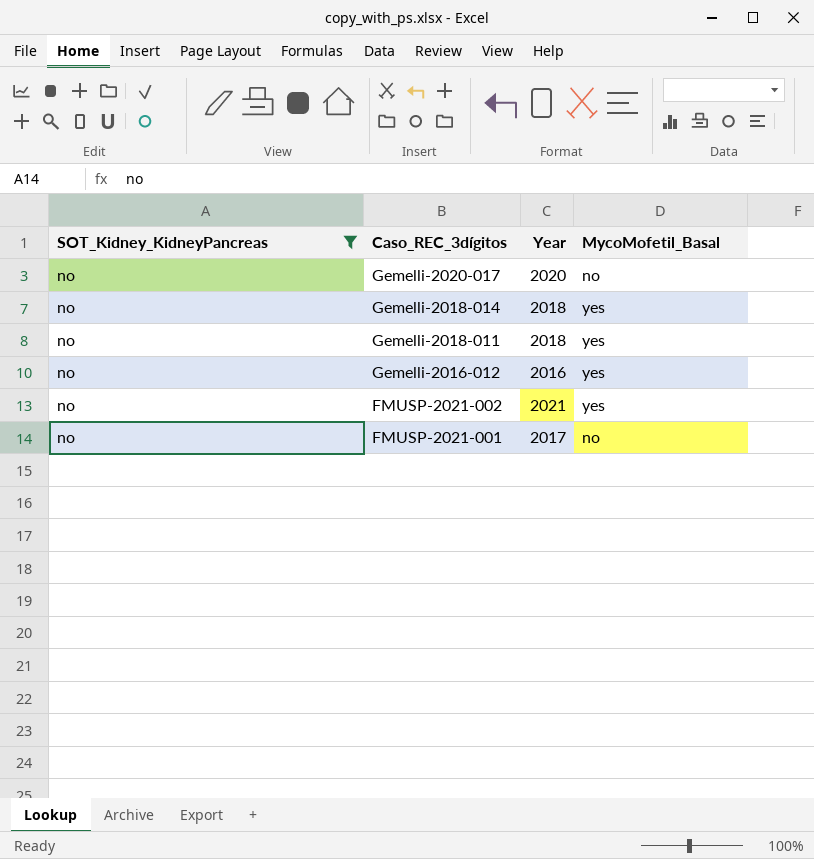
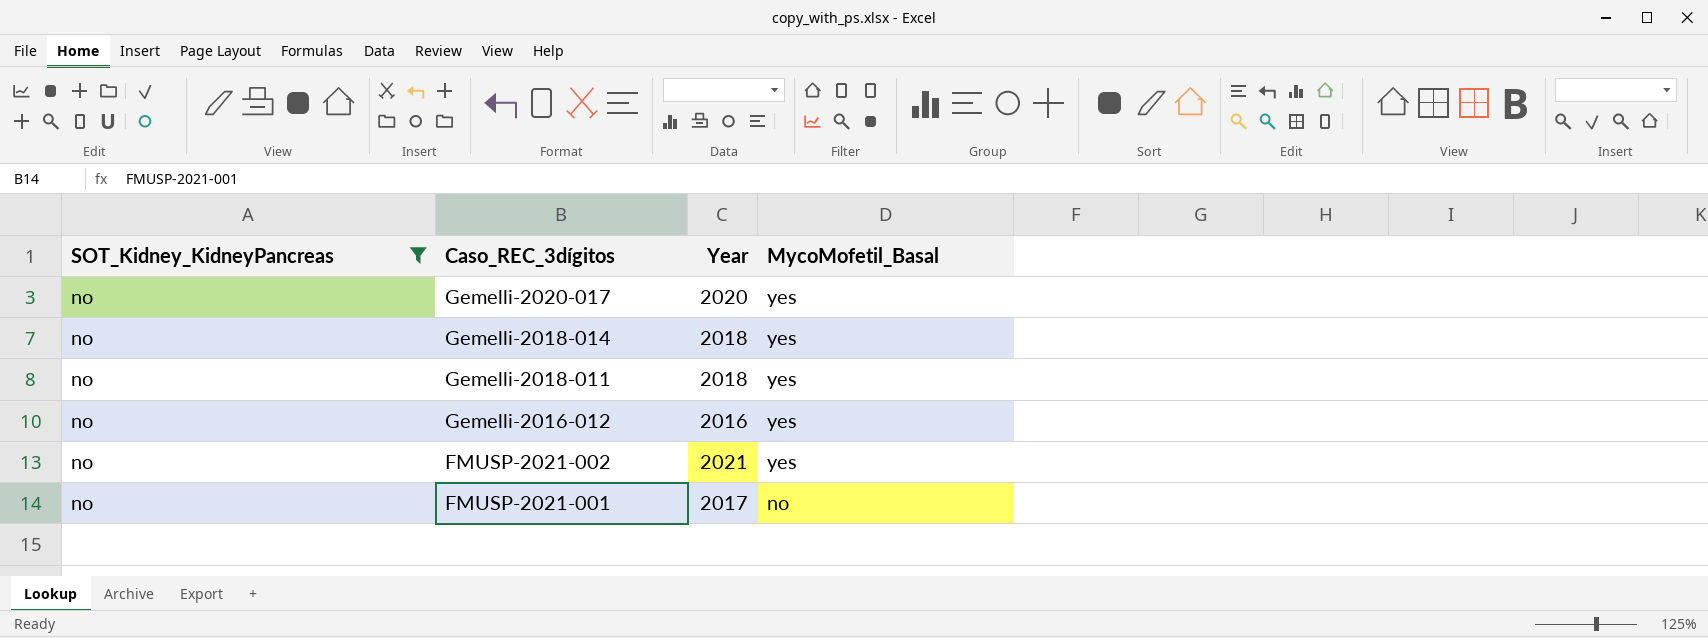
Gemelli-2020-017 | MycoMofetil_Basal: no -> yes

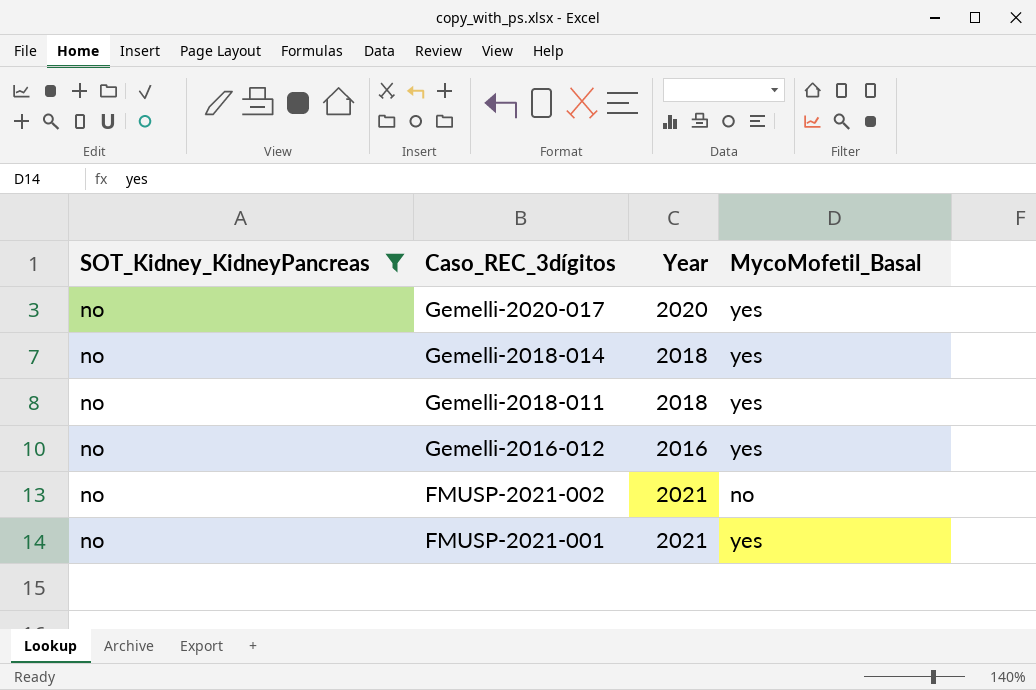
FMUSP-2021-002 | MycoMofetil_Basal: yes -> no
FMUSP-2021-001 | Year: 2017 -> 2021
FMUSP-2021-001 | MycoMofetil_Basal: no -> yes

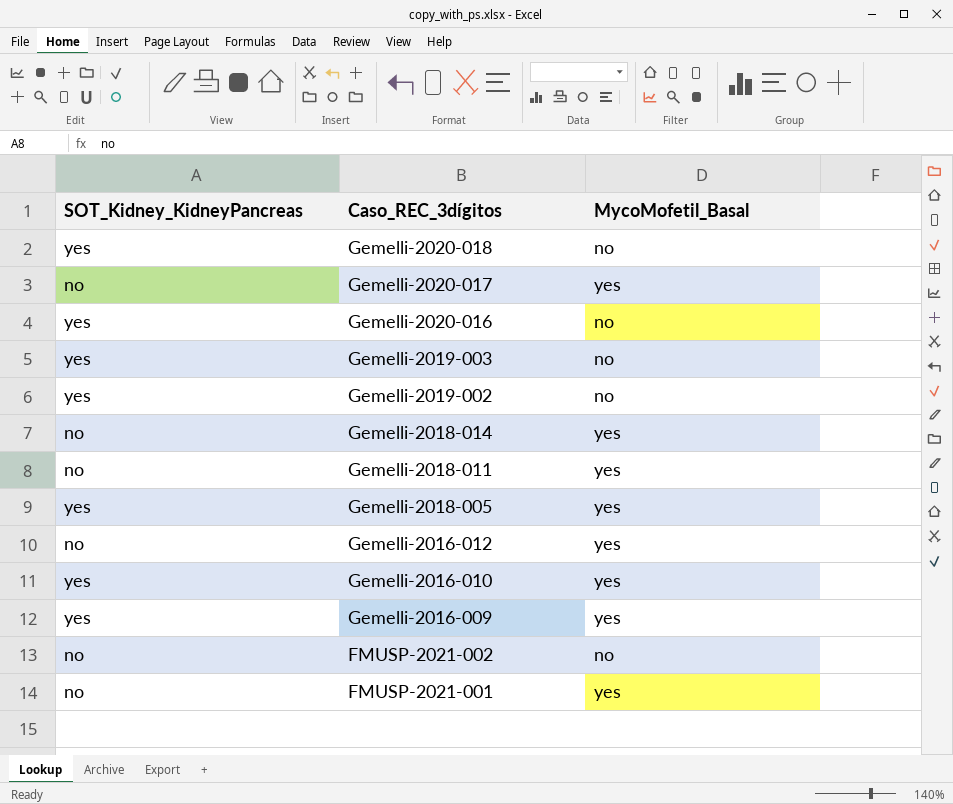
filter: SOT_Kidney_KidneyPancreas = no -> none
column Year | position: 3 -> none

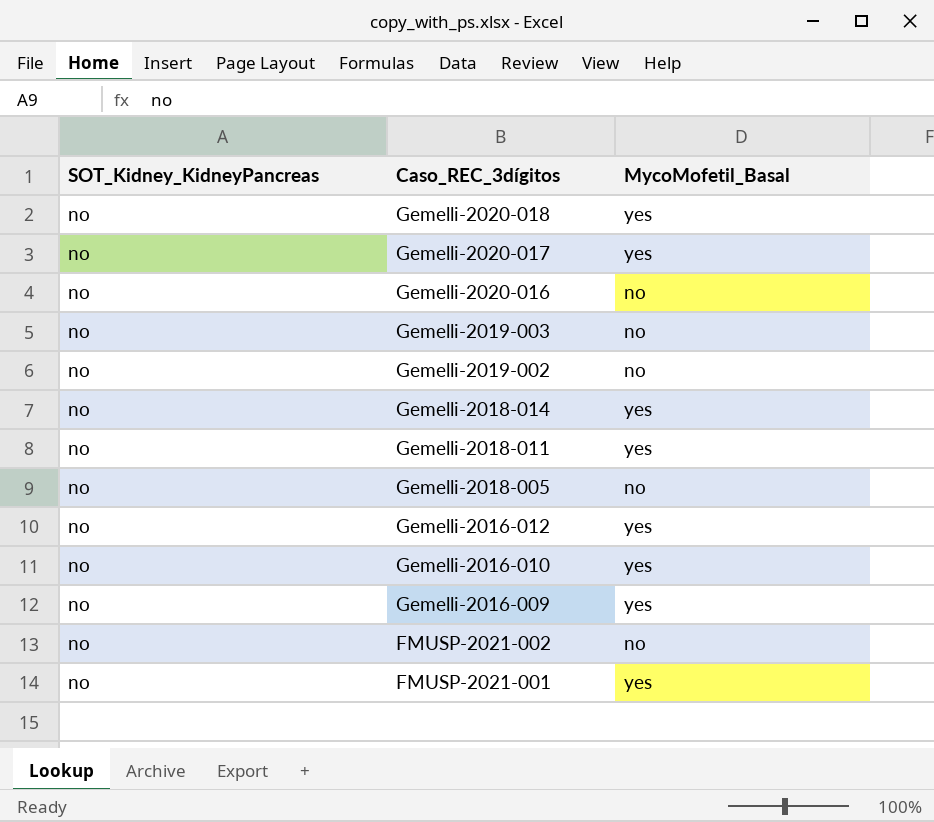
Gemelli-2020-018 | SOT_Kidney_KidneyPancreas: yes -> no
Gemelli-2020-018 | MycoMofetil_Basal: no -> yes
Gemelli-2020-016 | SOT_Kidney_KidneyPancreas: yes -> no
Gemelli-2019-003 | SOT_Kidney_KidneyPancreas: yes -> no
Gemelli-2019-002 | SOT_Kidney_KidneyPancreas: yes -> no
Gemelli-2018-005 | SOT_Kidney_KidneyPancreas: yes -> no
Gemelli-2018-005 | MycoMofetil_Basal: yes -> no
Gemelli-2016-010 | SOT_Kidney_KidneyPancreas: yes -> no
Gemelli-2016-009 | SOT_Kidney_KidneyPancreas: yes -> no

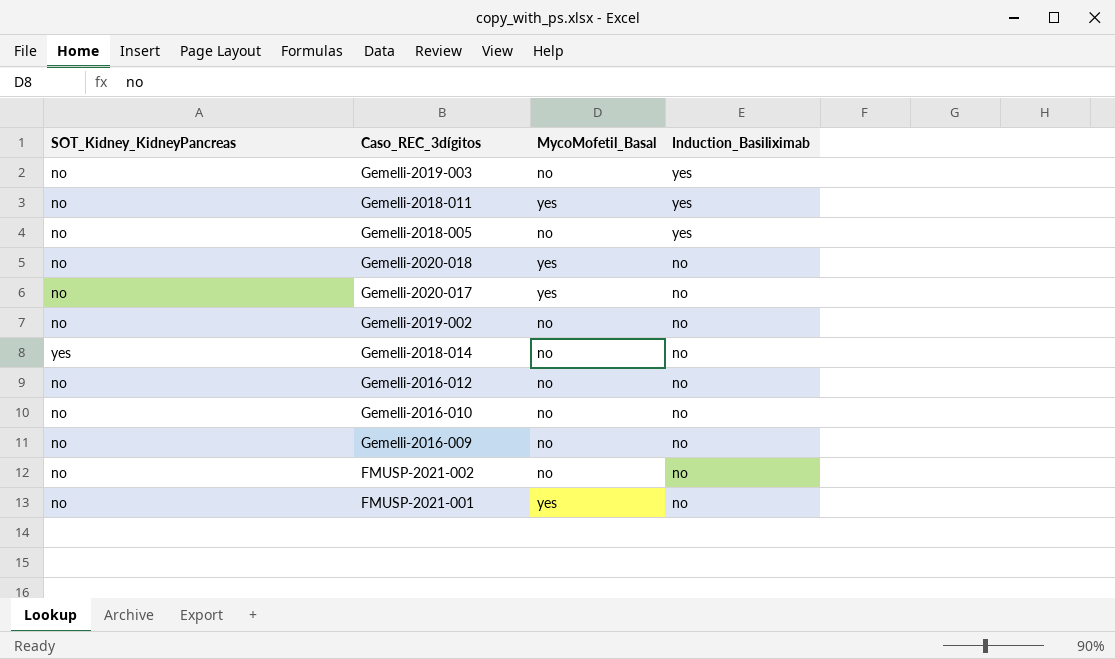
row order: Caso_REC_3dígitos descending -> Induction_Basiliximab descending
column Induction_Basiliximab | position: none -> 4
row Gemelli-2020-016: no | no -> none
Gemelli-2018-014 | SOT_Kidney_KidneyPancreas: no -> yes
Gemelli-2018-014 | MycoMofetil_Basal: yes -> no
Gemelli-2016-012 | MycoMofetil_Basal: yes -> no
Gemelli-2016-010 | MycoMofetil_Basal: yes -> no
Gemelli-2016-009 | MycoMofetil_Basal: yes -> no

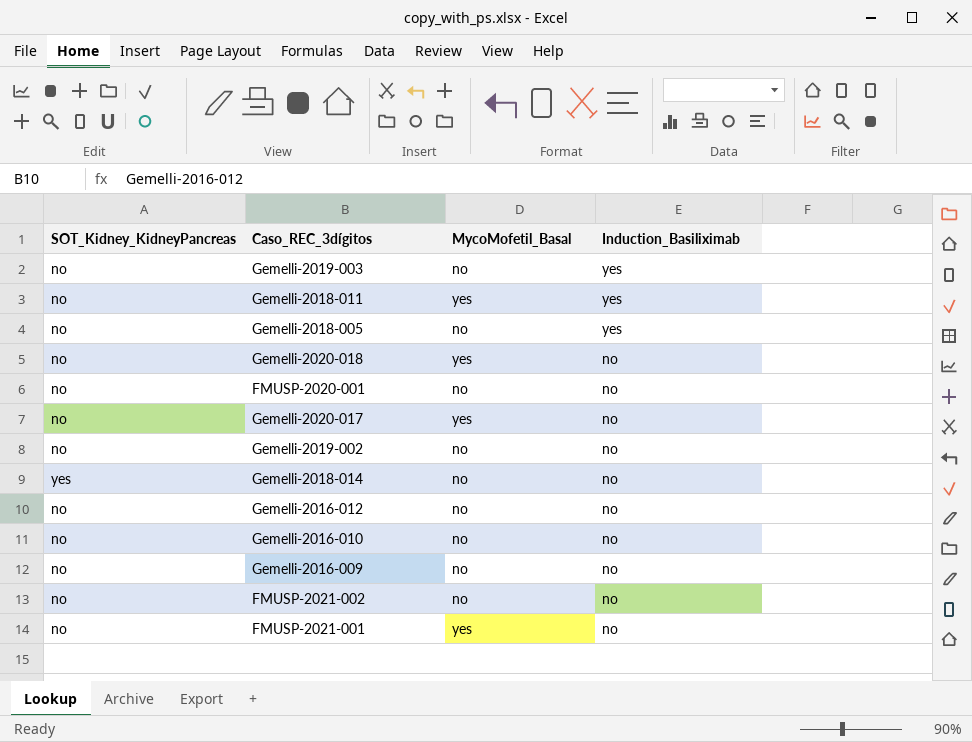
row FMUSP-2020-001: none -> no | no | no

